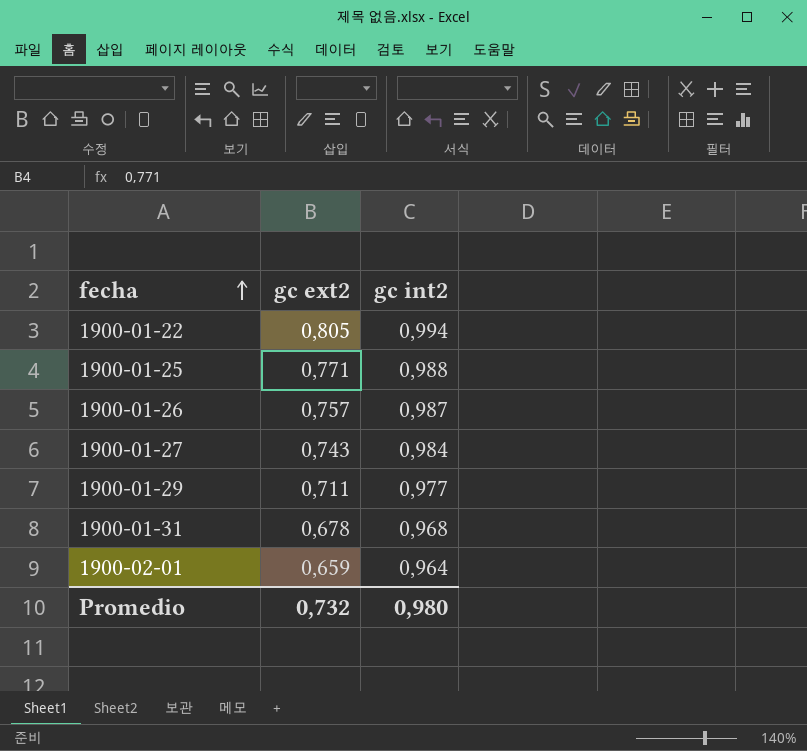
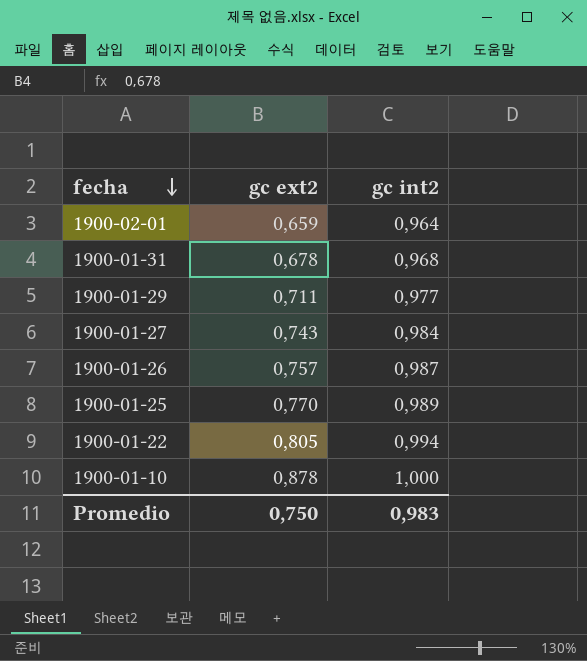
row order: fecha ascending -> fecha descending
1900-01-25 | gc ext2: 0,771 -> 0,770
1900-01-25 | gc int2: 0,988 -> 0,989
row 1900-01-10: none -> 0,878 | 1,000
Promedio | gc ext2: 0,732 -> 0,750
Promedio | gc int2: 0,980 -> 0,983

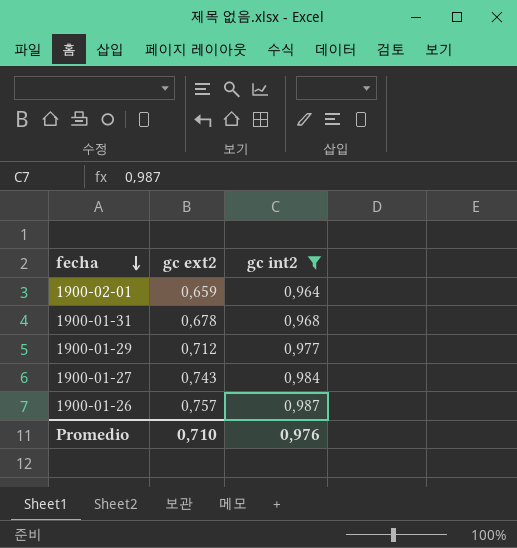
filter: none -> gc int2 <= 0,987
1900-01-29 | gc ext2: 0,711 -> 0,712
Promedio | gc ext2: 0,750 -> 0,710
Promedio | gc int2: 0,983 -> 0,976

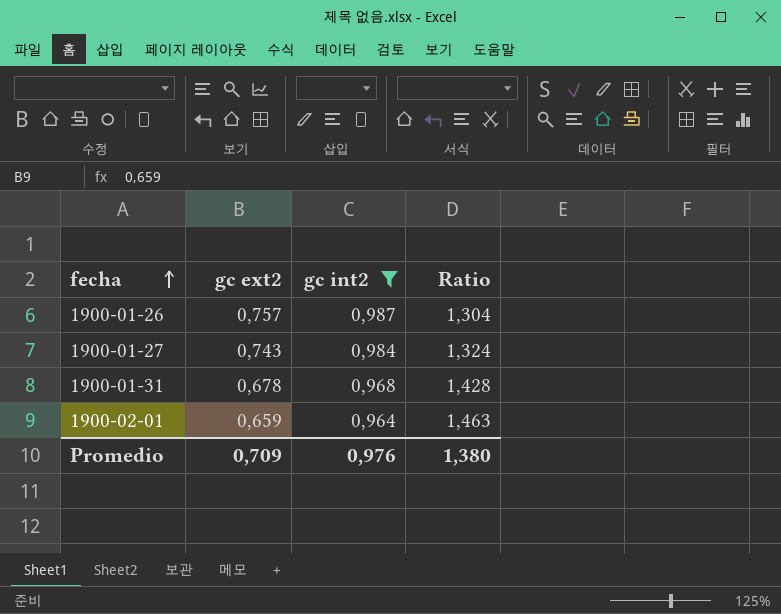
row order: fecha descending -> fecha ascending
column Ratio | formula: none -> [gc int2] / [gc ext2]
row 1900-01-29: 0,712 | 0,977 -> none
Promedio | gc ext2: 0,710 -> 0,709

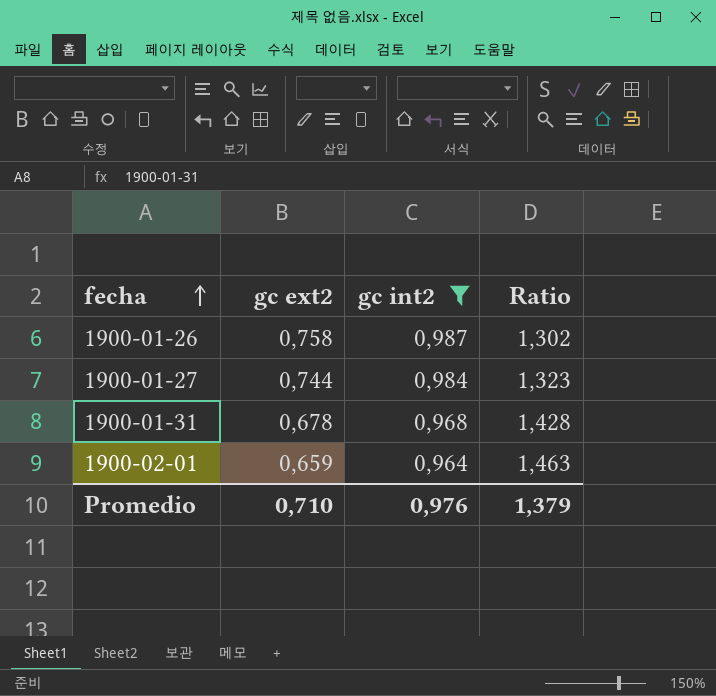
1900-01-26 | gc ext2: 0,757 -> 0,758
1900-01-26 | Ratio: 1,304 -> 1,302
1900-01-27 | gc ext2: 0,743 -> 0,744
1900-01-27 | Ratio: 1,324 -> 1,323
Promedio | gc ext2: 0,709 -> 0,710
Promedio | Ratio: 1,380 -> 1,379

